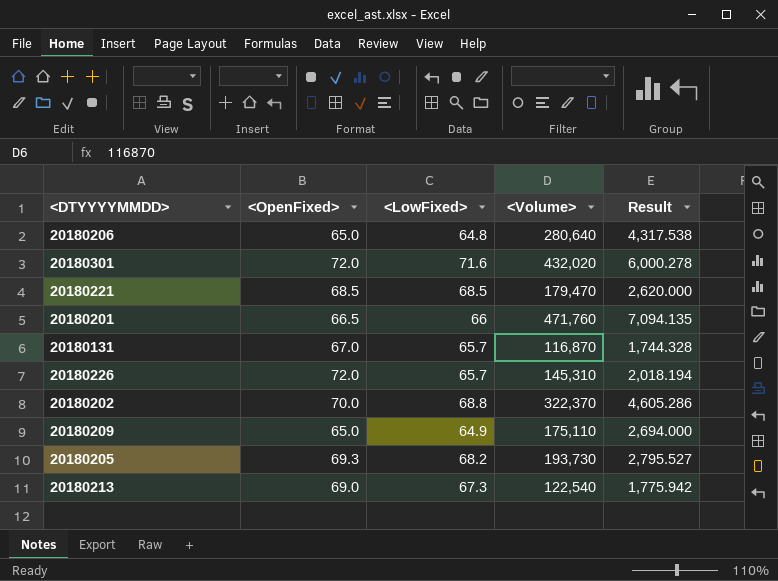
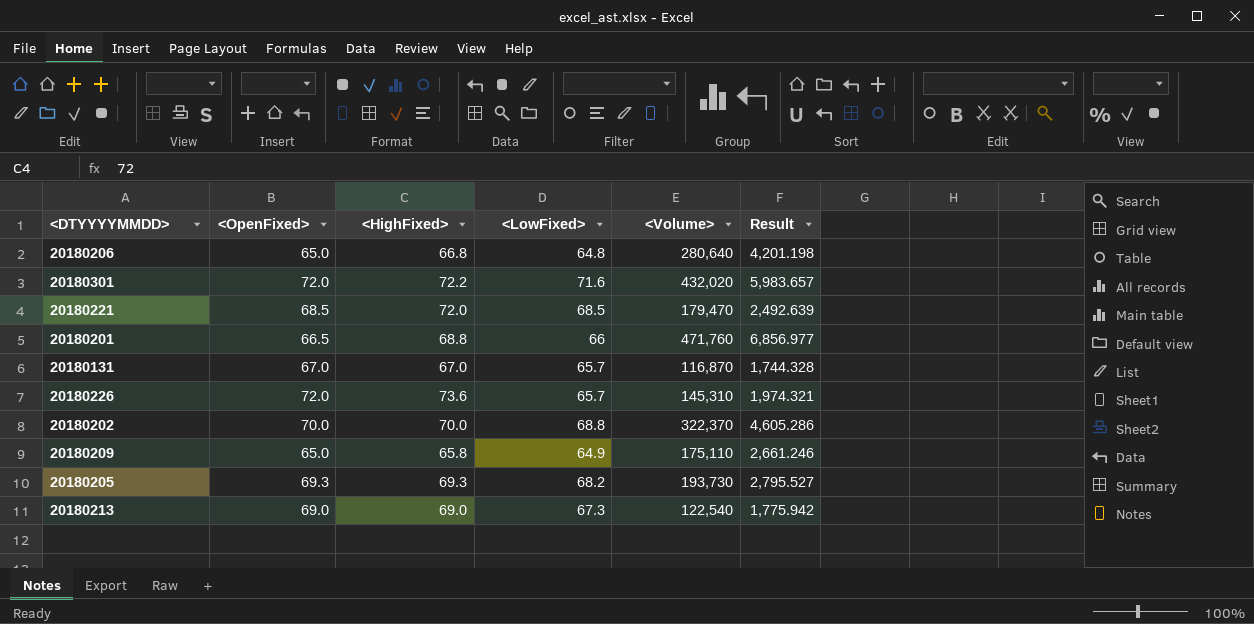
column <HighFixed> | position: none -> 3
column Result | formula: [<Volume>] / [<OpenFixed>] -> [<Volume>] / [<HighFixed>]

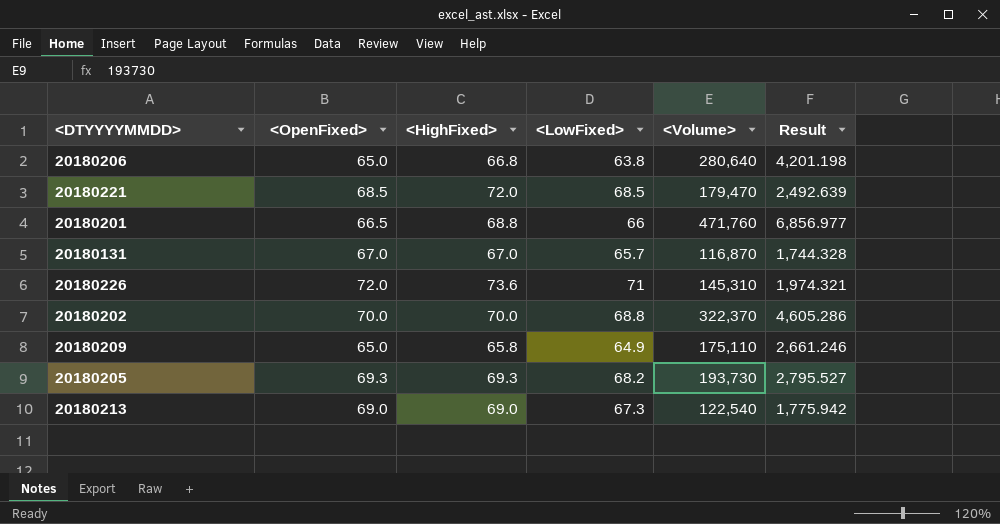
row 20180301: 72.0 | 72.2 | 71.6 | 432,020 | 5,983.657 -> none
20180206 | <LowFixed>: 64.8 -> 63.8
20180226 | <LowFixed>: 65.7 -> 71

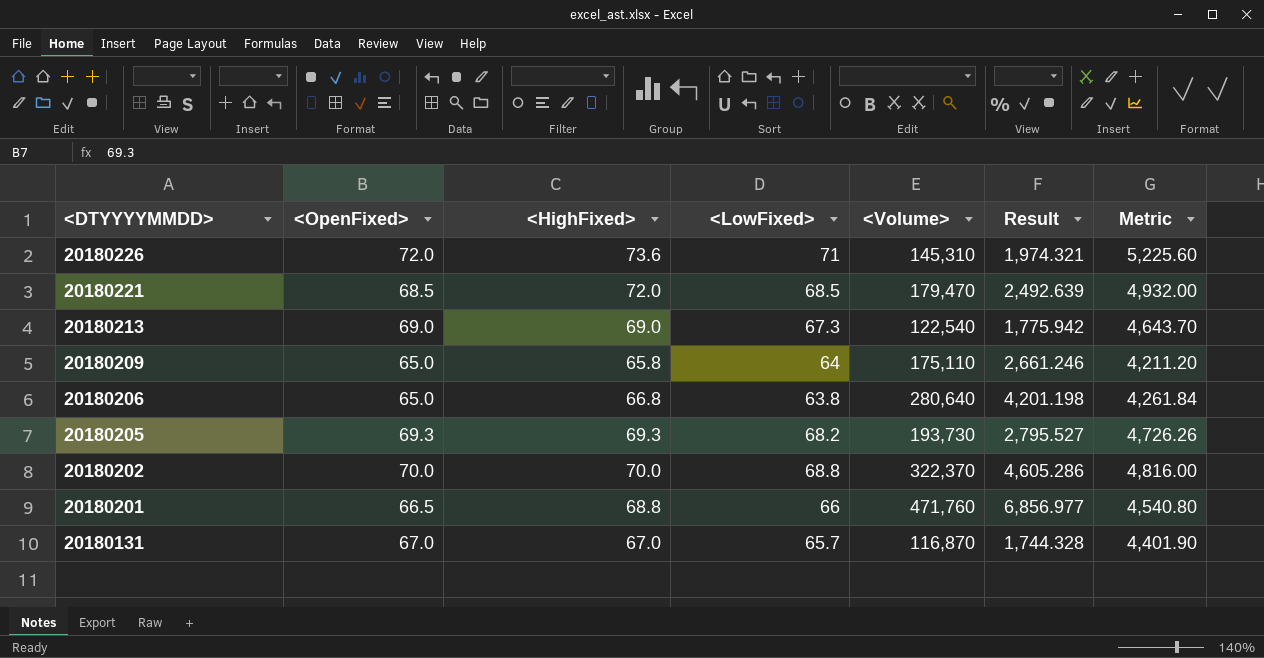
row order: none -> <DTYYYYMMDD> descending
column Metric | formula: none -> [<HighFixed>] * [<LowFixed>]
20180209 | <LowFixed>: 64.9 -> 64

